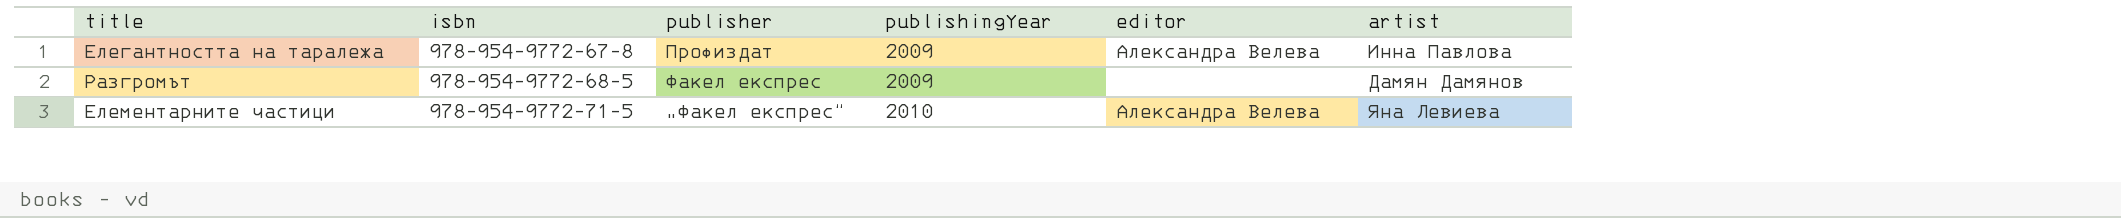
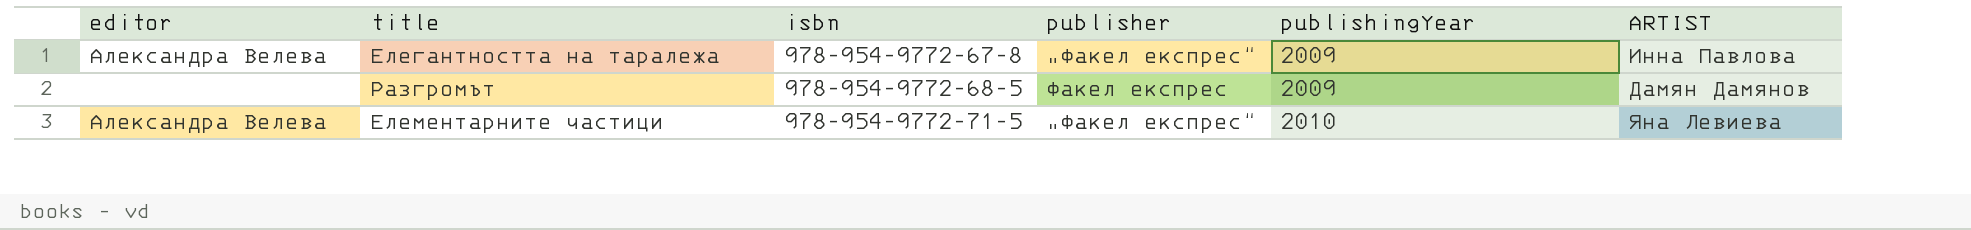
column editor | position: 5 -> 1
column name: artist -> ARTIST
Елегантността на таралежа | publisher: Профиздат -> „Факел експрес“

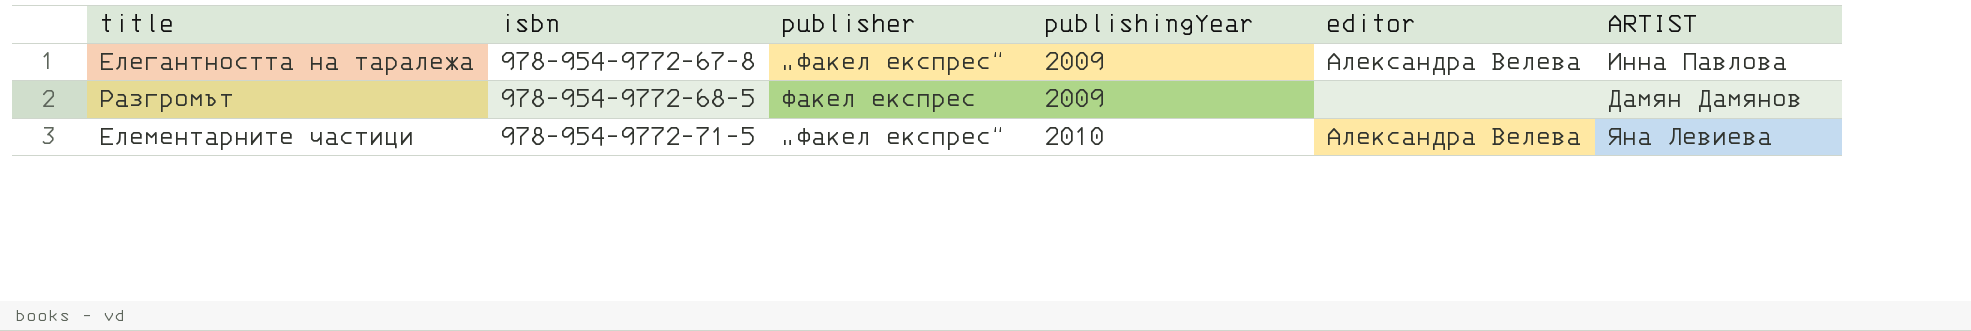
column editor | position: 1 -> 5

